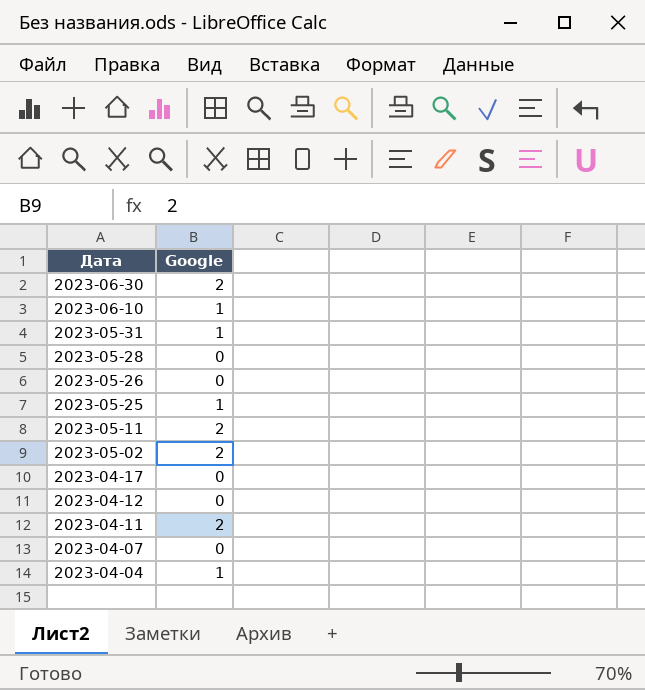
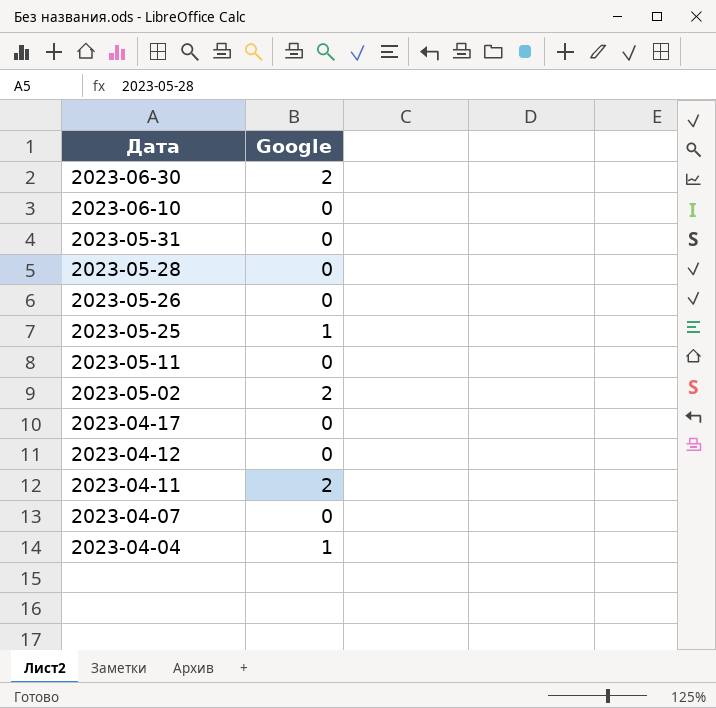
2023-06-10 | Google: 1 -> 0
2023-05-31 | Google: 1 -> 0
2023-05-11 | Google: 2 -> 0

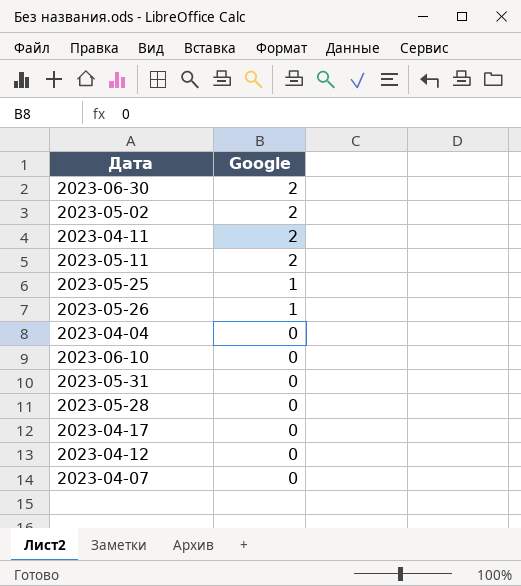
row order: Дата descending -> Google descending
2023-05-11 | Google: 0 -> 2
2023-05-26 | Google: 0 -> 1
2023-04-04 | Google: 1 -> 0

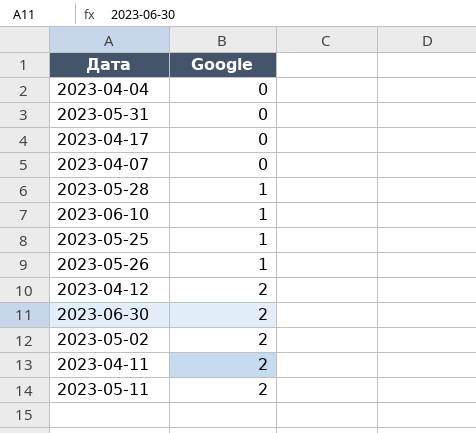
row order: Google descending -> Google ascending
2023-05-28 | Google: 0 -> 1
2023-06-10 | Google: 0 -> 1
2023-04-12 | Google: 0 -> 2

